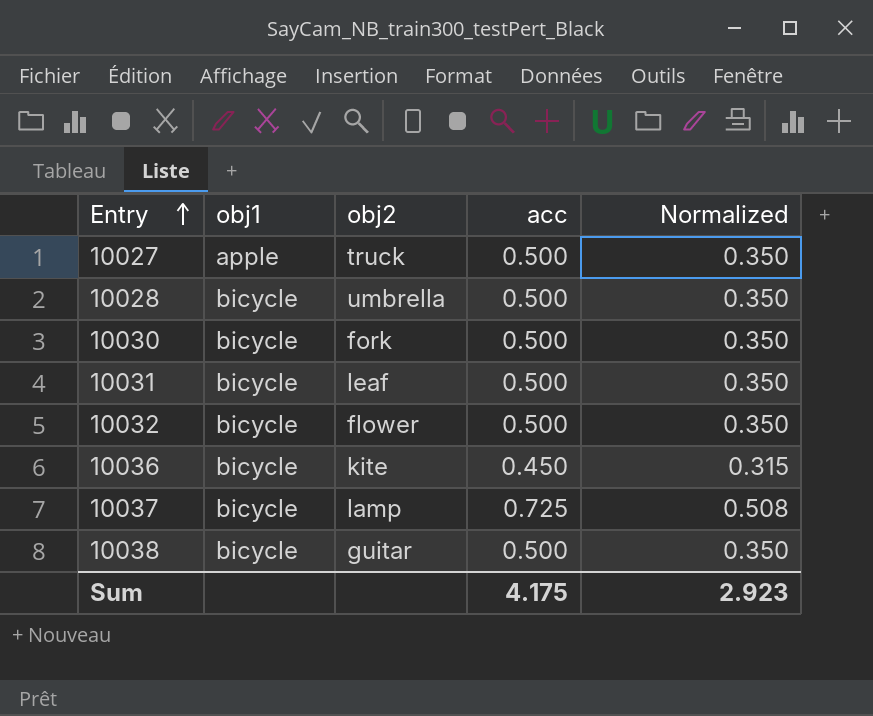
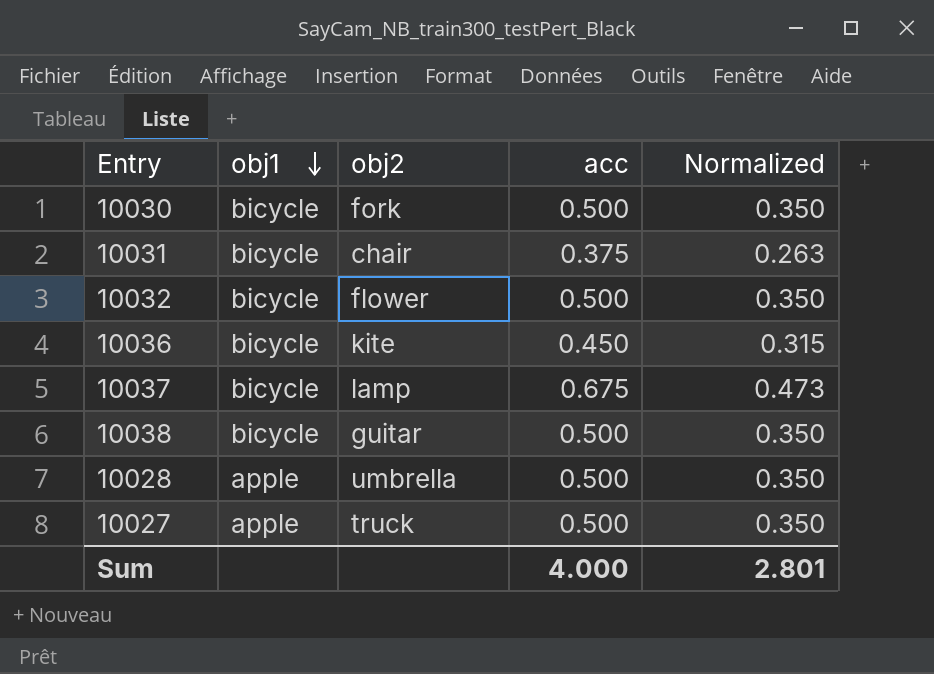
row order: Entry ascending -> obj1 descending
10031 | obj2: leaf -> chair
10031 | acc: 0.500 -> 0.375
10031 | Normalized: 0.350 -> 0.263
10037 | acc: 0.725 -> 0.675
10037 | Normalized: 0.508 -> 0.473
10028 | obj1: bicycle -> apple
Sum | acc: 4.175 -> 4.000
Sum | Normalized: 2.923 -> 2.801

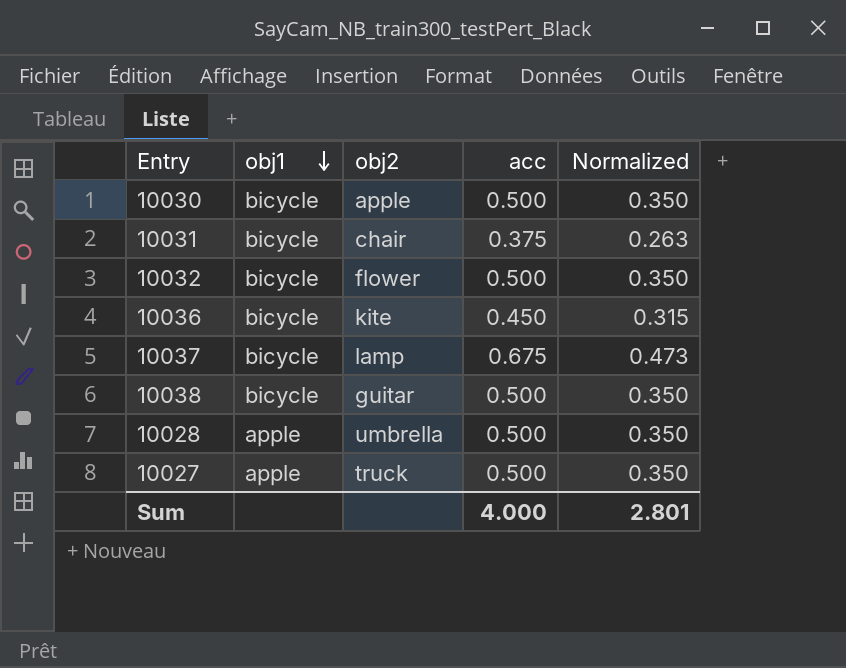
10030 | obj2: fork -> apple

